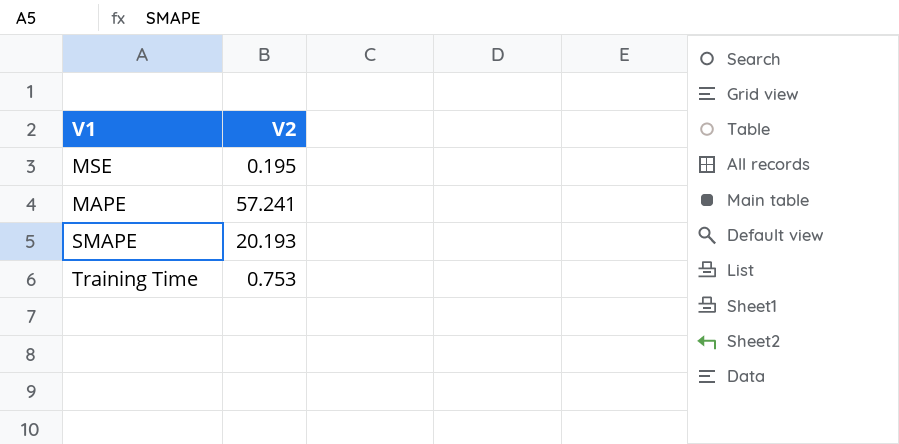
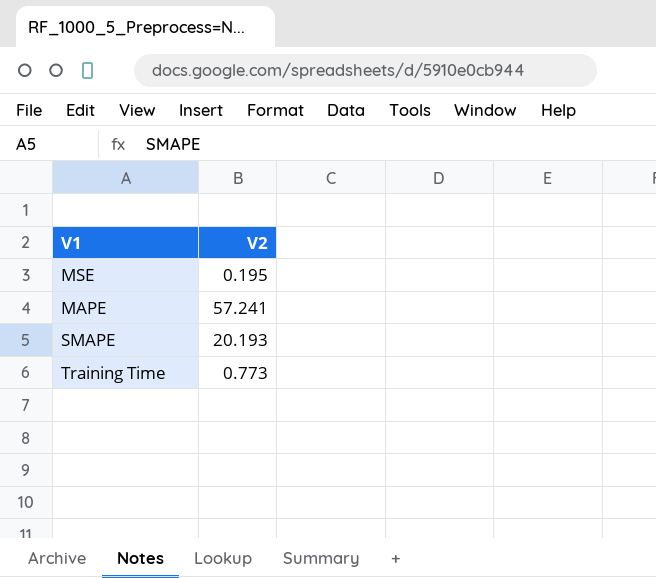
Training Time | V2: 0.753 -> 0.773

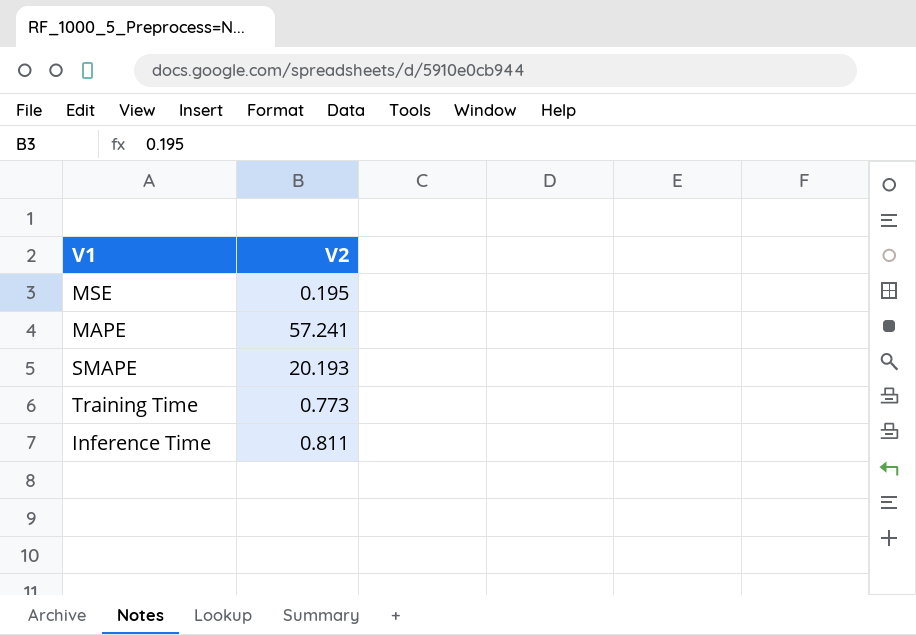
row Inference Time: none -> 0.811

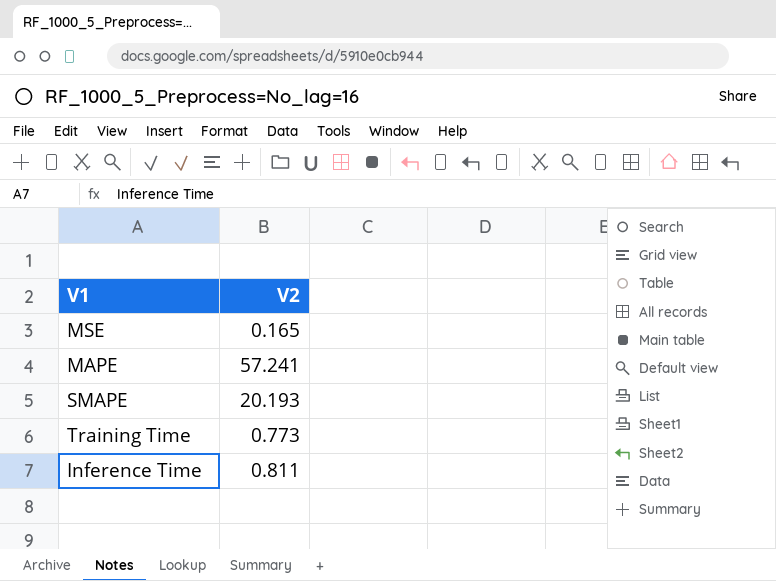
MSE | V2: 0.195 -> 0.165

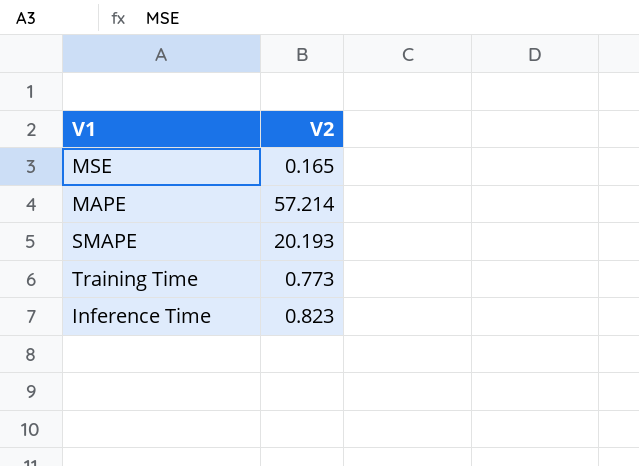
MAPE | V2: 57.241 -> 57.214
Inference Time | V2: 0.811 -> 0.823

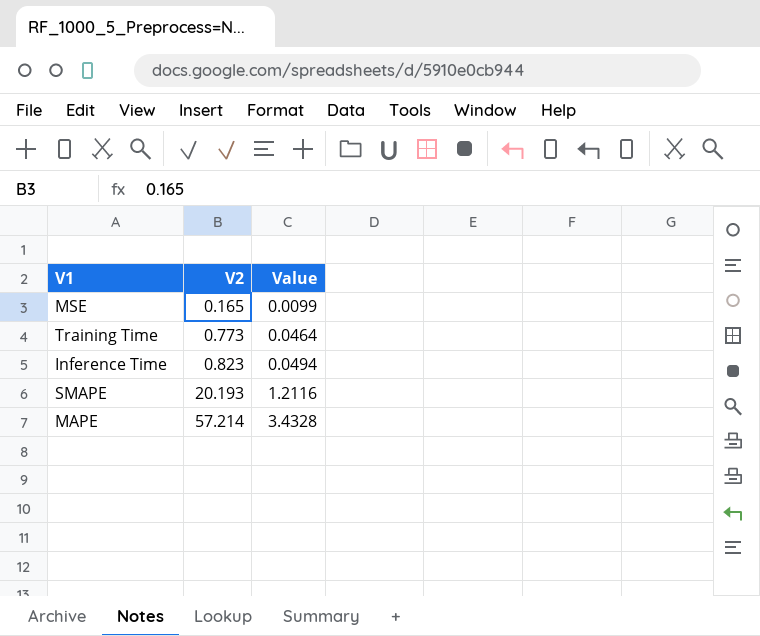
row order: none -> V2 ascending
column Value | formula: none -> [V2] * 0.06

